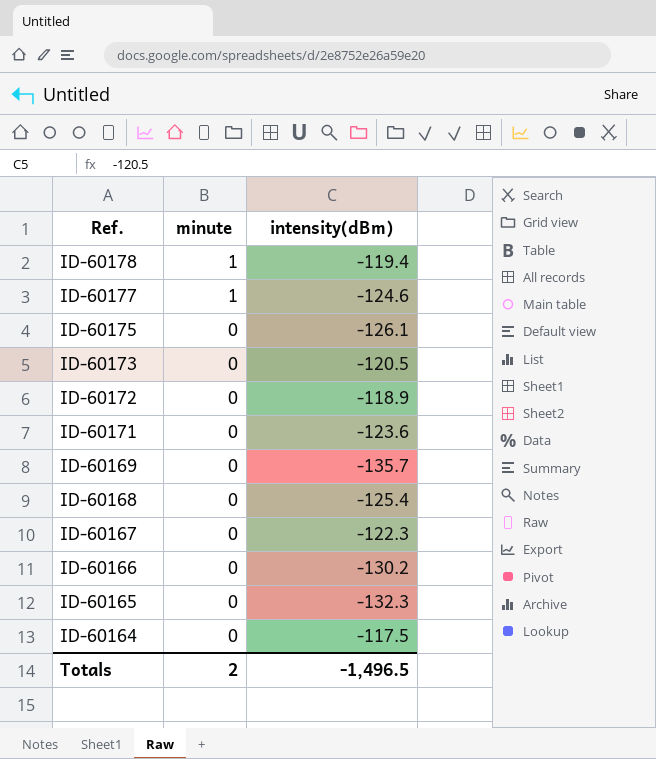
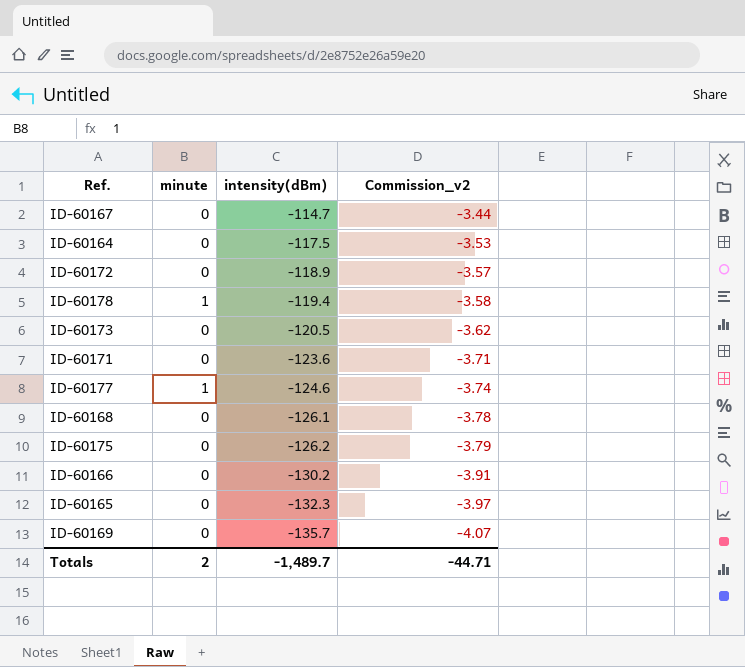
row order: Ref. descending -> intensity(dBm) descending
column Commission_v2 | formula: none -> [intensity(dBm)] * 0.03
ID-60167 | intensity(dBm): -122.3 -> -114.7
ID-60168 | intensity(dBm): -125.4 -> -126.1
ID-60175 | intensity(dBm): -126.1 -> -126.2
Totals | intensity(dBm): -1,496.5 -> -1,489.7

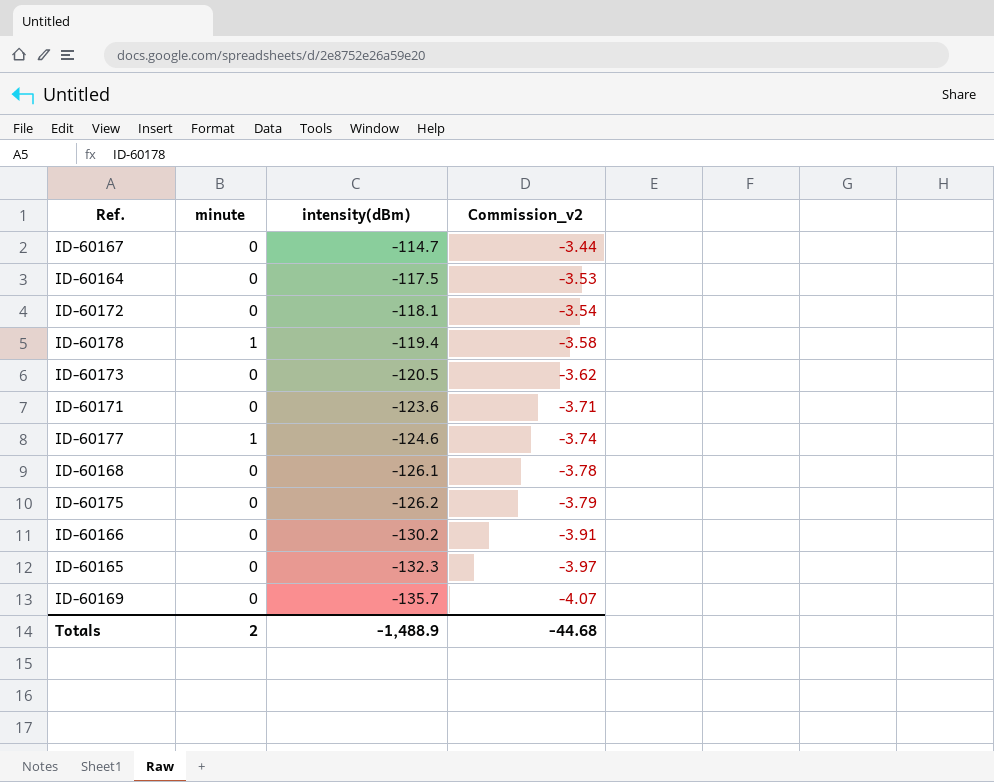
ID-60172 | intensity(dBm): -118.9 -> -118.1
ID-60172 | Commission_v2: -3.57 -> -3.54
Totals | intensity(dBm): -1,489.7 -> -1,488.9
Totals | Commission_v2: -44.71 -> -44.68

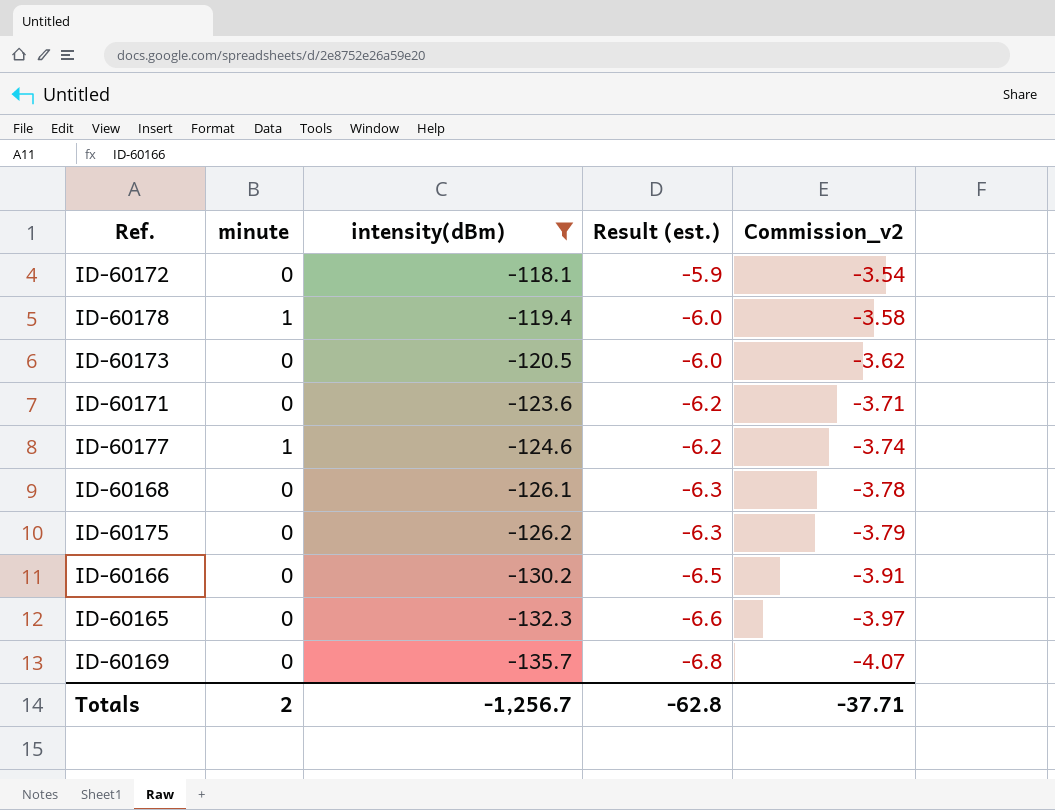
filter: none -> intensity(dBm) <= -118.1
column Result (est.) | formula: none -> [intensity(dBm)] * 0.05
Totals | intensity(dBm): -1,488.9 -> -1,256.7
Totals | Commission_v2: -44.68 -> -37.71

